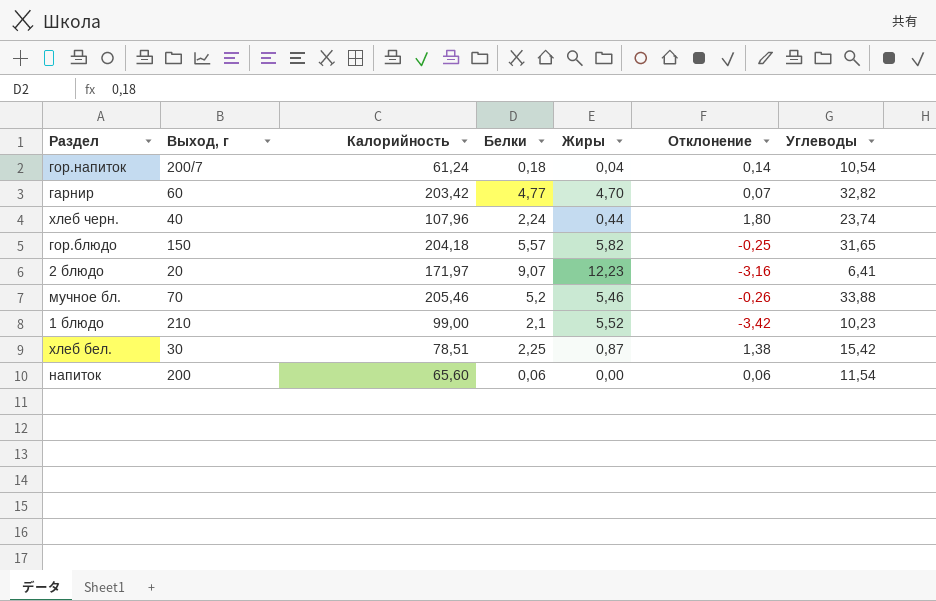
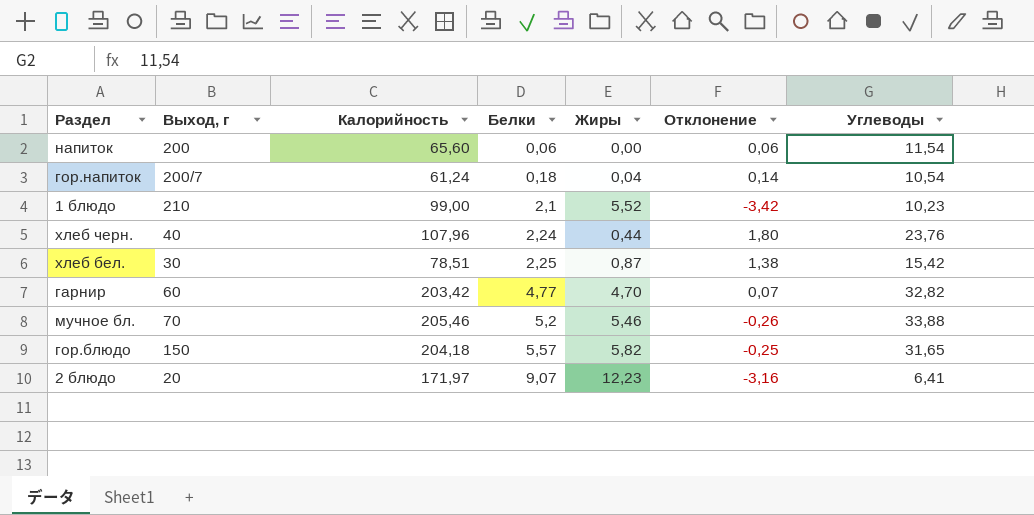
row order: none -> Белки ascending
хлеб черн. | Углеводы: 23,74 -> 23,76

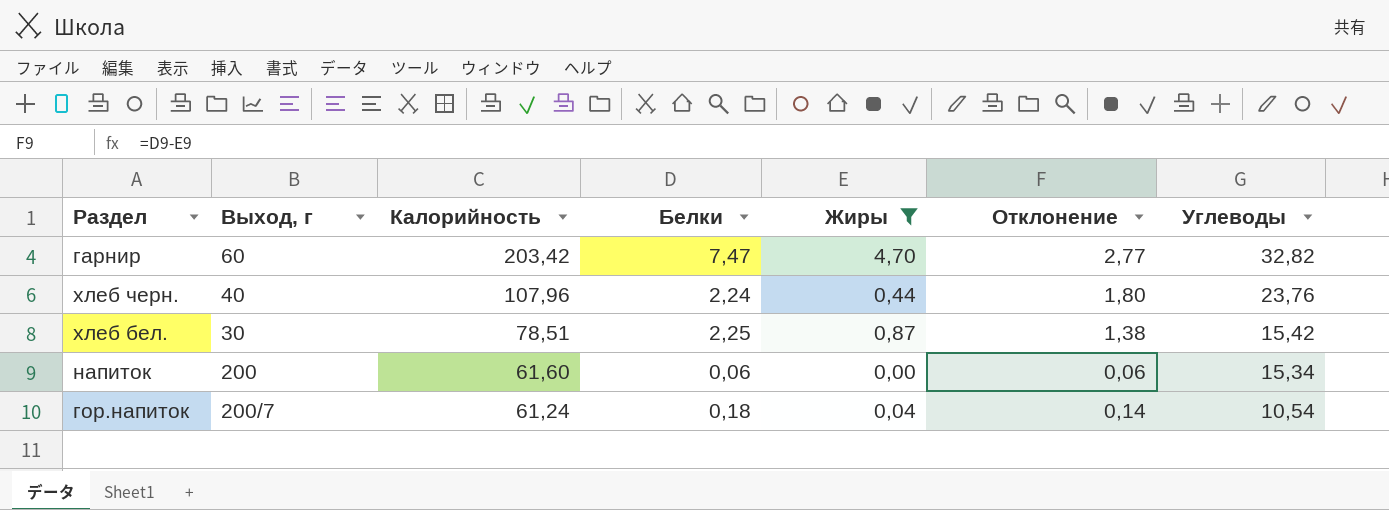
filter: none -> Жиры <= 4,70
row order: Белки ascending -> Калорийность descending
гарнир | Белки: 4,77 -> 7,47
гарнир | Отклонение: 0,07 -> 2,77
напиток | Калорийность: 65,60 -> 61,60
напиток | Углеводы: 11,54 -> 15,34

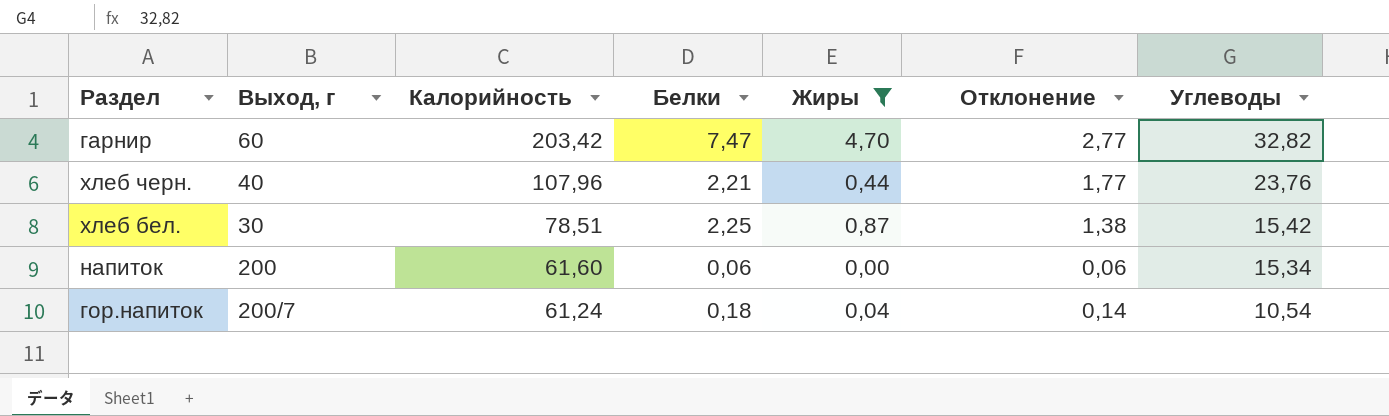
хлеб черн. | Белки: 2,24 -> 2,21
хлеб черн. | Отклонение: 1,80 -> 1,77

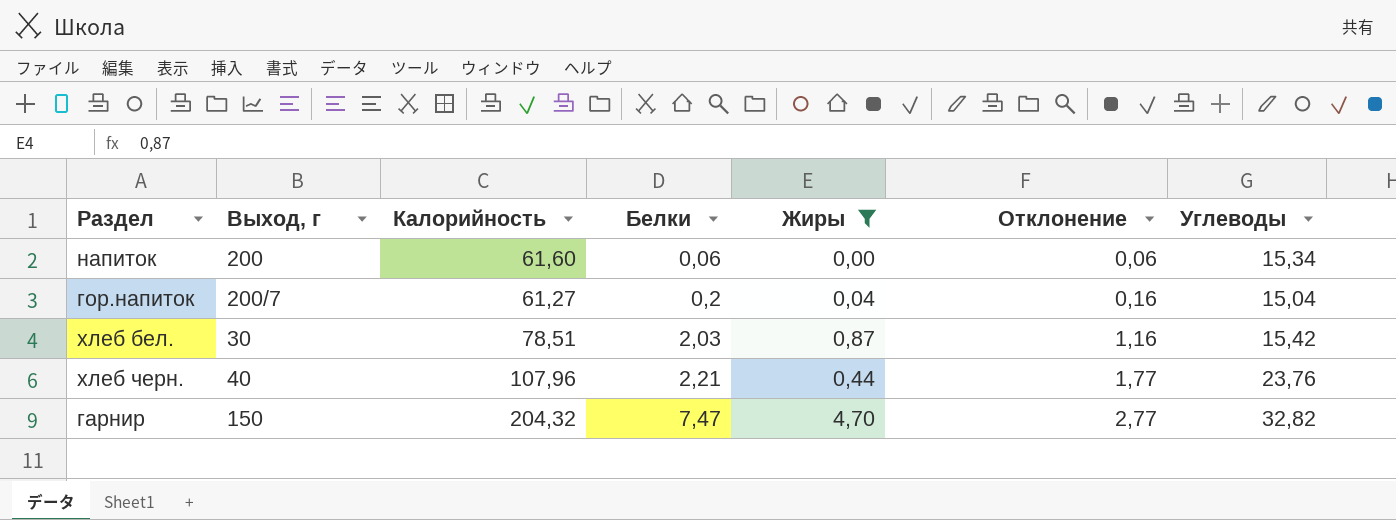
row order: Калорийность descending -> Белки ascending
гор.напиток | Калорийность: 61,24 -> 61,27
гор.напиток | Белки: 0,18 -> 0,2
гор.напиток | Отклонение: 0,14 -> 0,16
гор.напиток | Углеводы: 10,54 -> 15,04
хлеб бел. | Белки: 2,25 -> 2,03
хлеб бел. | Отклонение: 1,38 -> 1,16
гарнир | Выход, г: 60 -> 150
гарнир | Калорийность: 203,42 -> 204,32

